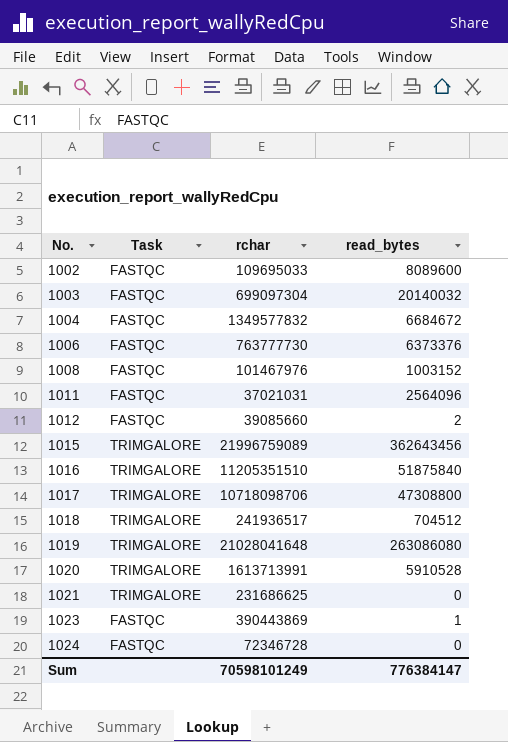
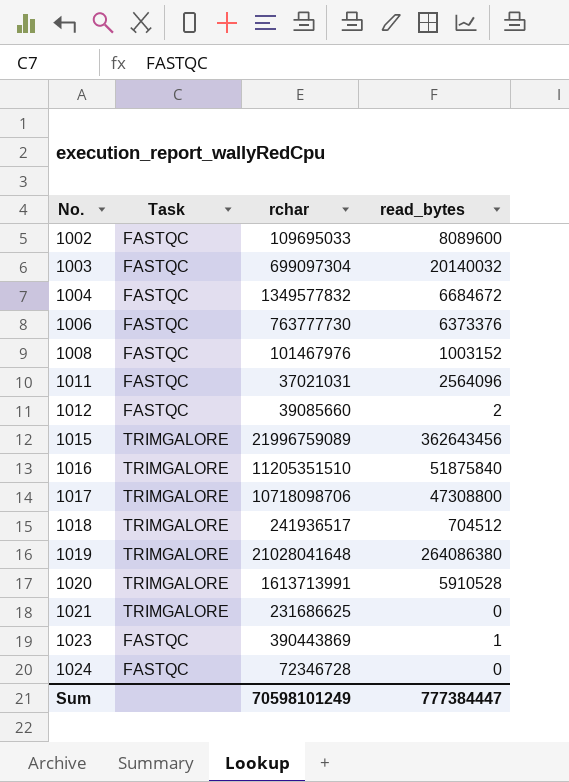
1019 | read_bytes: 263086080 -> 264086380
Sum | read_bytes: 776384147 -> 777384447

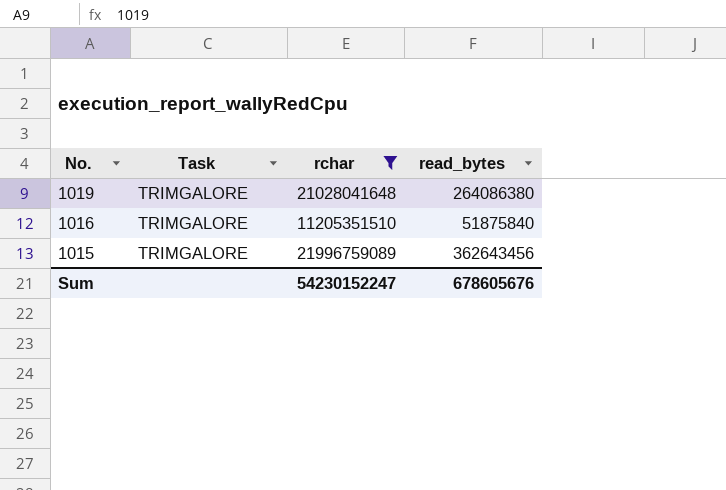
filter: none -> rchar >= 11205351510
row order: No. ascending -> No. descending
Sum | rchar: 70598101249 -> 54230152247
Sum | read_bytes: 777384447 -> 678605676

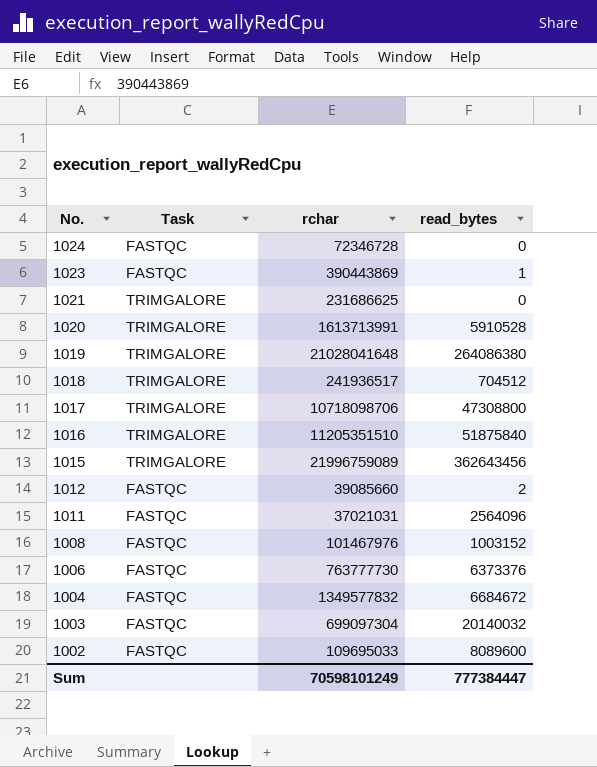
filter: rchar >= 11205351510 -> none
Sum | rchar: 54230152247 -> 70598101249
Sum | read_bytes: 678605676 -> 777384447

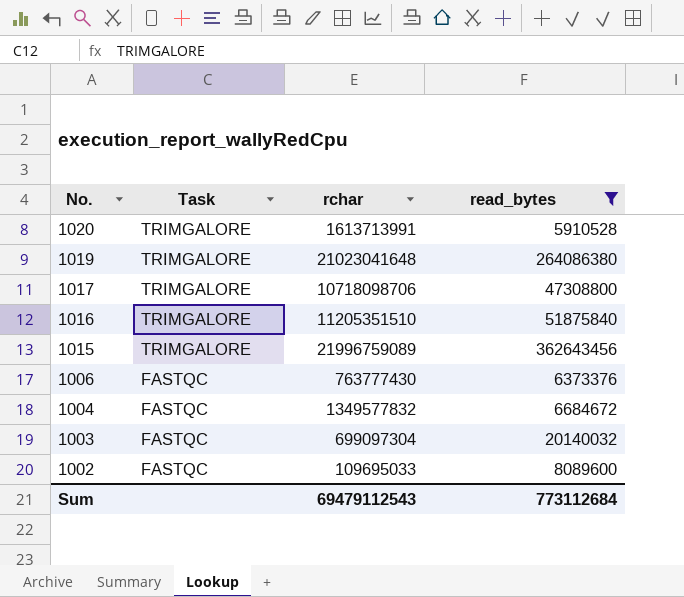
filter: none -> read_bytes >= 5910528
1019 | rchar: 21028041648 -> 21023041648
1006 | rchar: 763777730 -> 763777430
Sum | rchar: 70598101249 -> 69479112543
Sum | read_bytes: 777384447 -> 773112684

